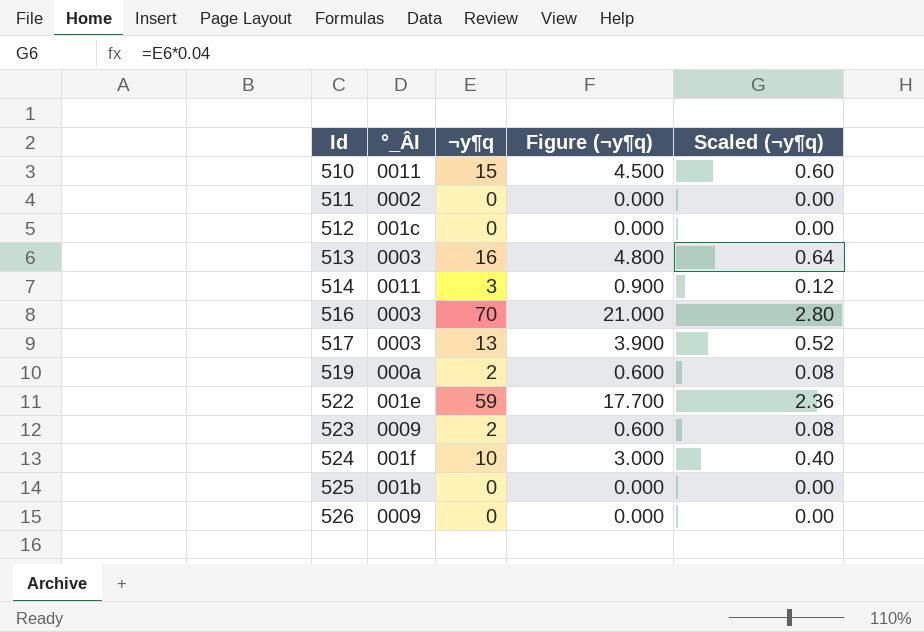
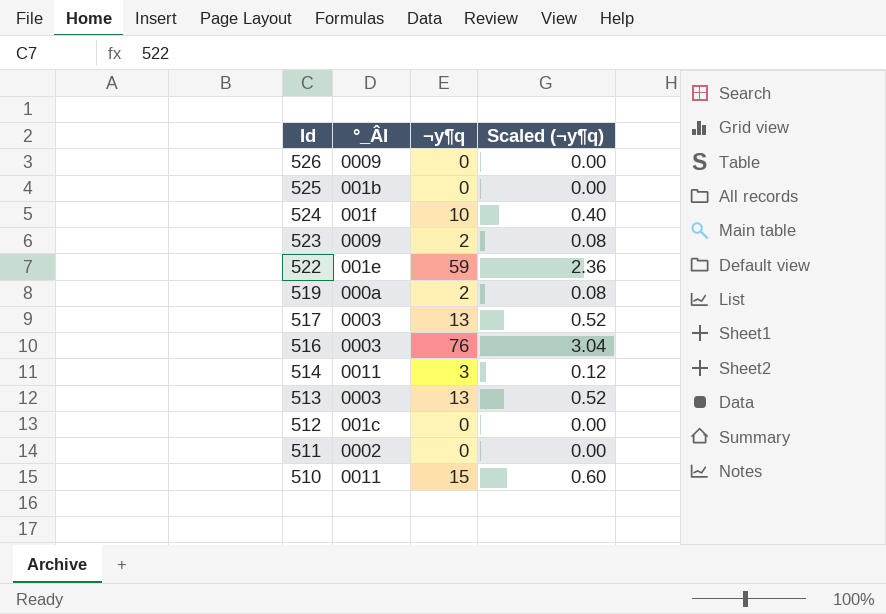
row order: Id ascending -> Id descending
column Figure (¬y¶q) | formula: [¬y¶q] * 0.3 -> none
516 | ¬y¶q: 70 -> 76
516 | Scaled (¬y¶q): 2.80 -> 3.04
513 | ¬y¶q: 16 -> 13
513 | Scaled (¬y¶q): 0.64 -> 0.52

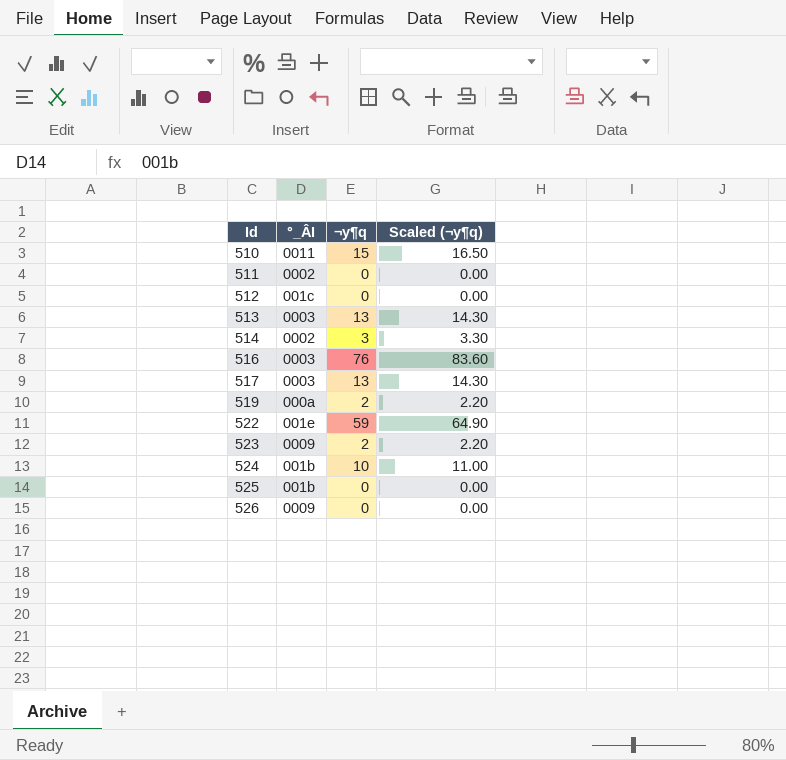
row order: Id descending -> Id ascending
column Scaled (¬y¶q) | formula: [¬y¶q] * 0.04 -> [¬y¶q] * 1.1
514 | °_ÂI: 0011 -> 0002
524 | °_ÂI: 001f -> 001b

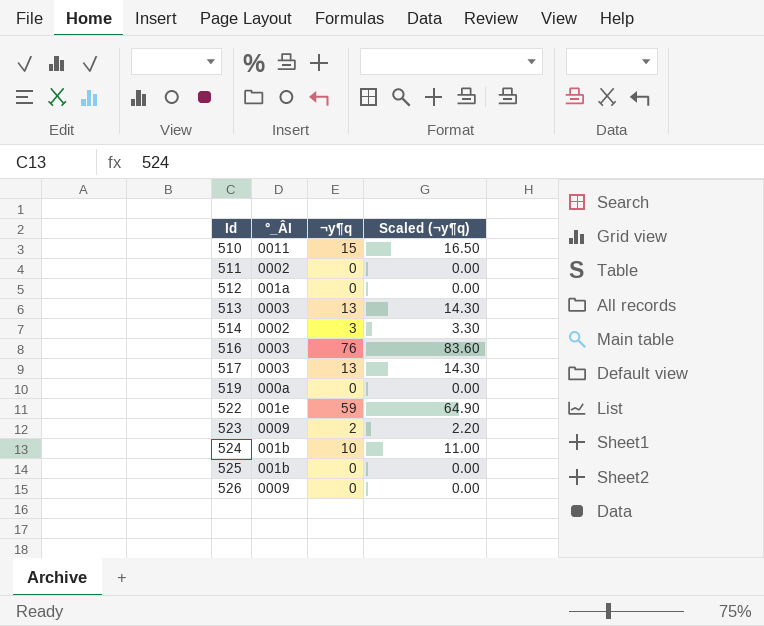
512 | °_ÂI: 001c -> 001a
519 | ¬y¶q: 2 -> 0
519 | Scaled (¬y¶q): 2.20 -> 0.00

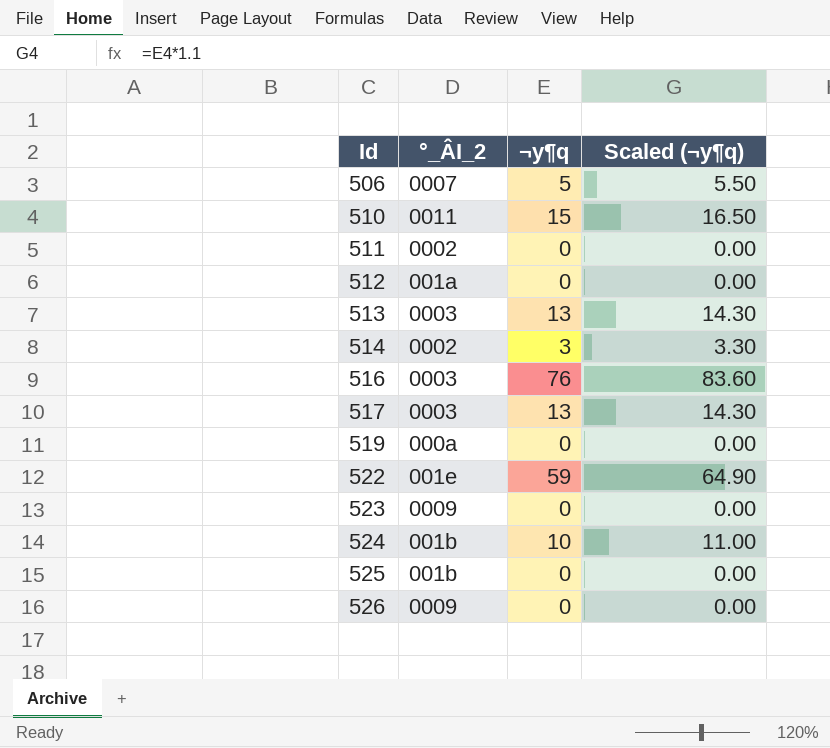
column name: °_ÂI -> °_ÂI_2
row 506: none -> 0007 | 5 | 5.50
523 | ¬y¶q: 2 -> 0
523 | Scaled (¬y¶q): 2.20 -> 0.00

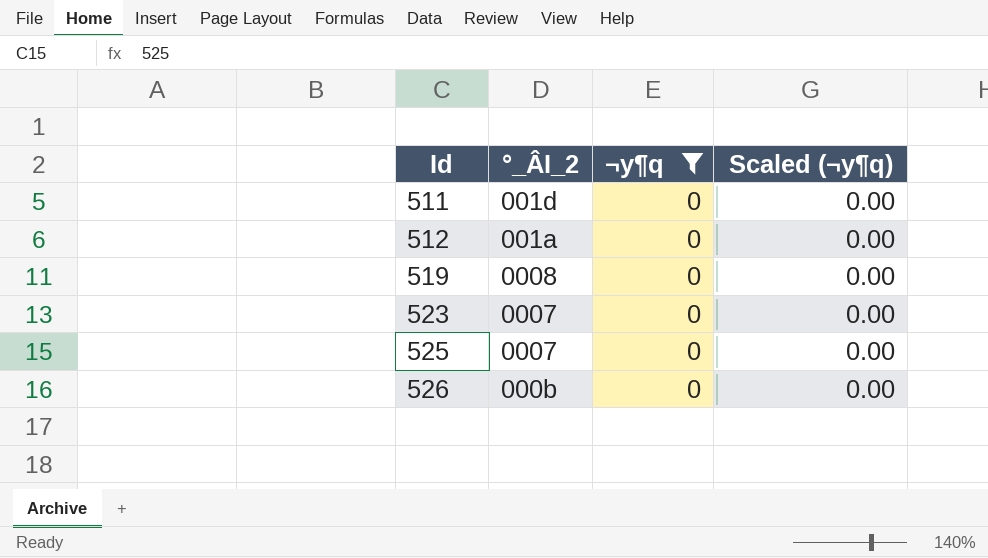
filter: none -> ¬y¶q = 0
511 | °_ÂI_2: 0002 -> 001d
519 | °_ÂI_2: 000a -> 0008
523 | °_ÂI_2: 0009 -> 0007
525 | °_ÂI_2: 001b -> 0007
526 | °_ÂI_2: 0009 -> 000b

